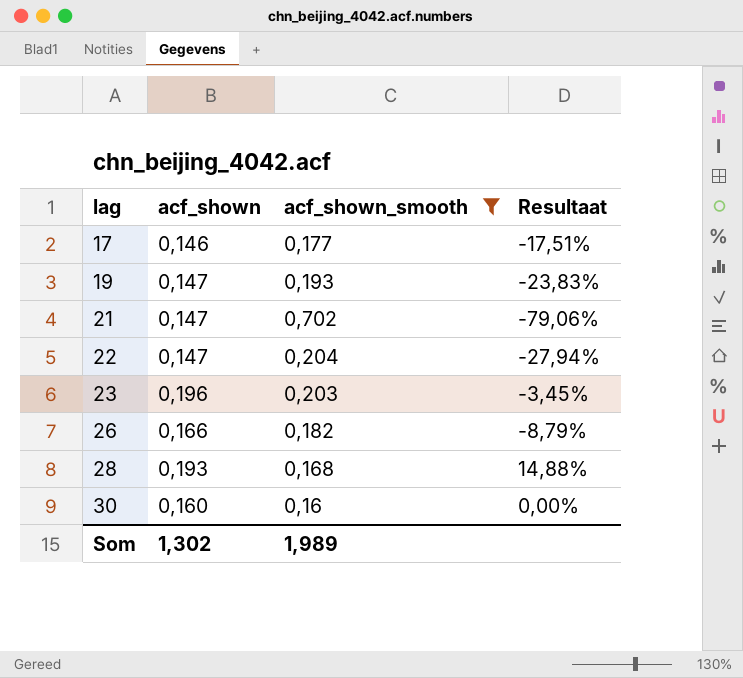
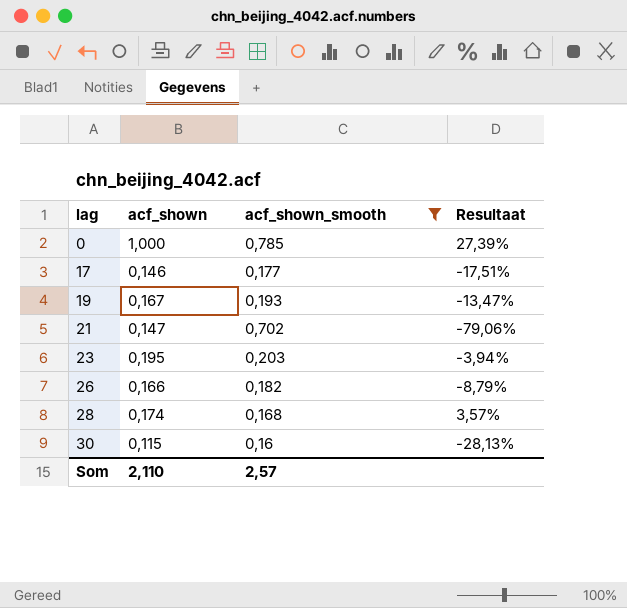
row 22: 0,147 | 0,204 | -27,94% -> none
row 0: none -> 1,000 | 0,785 | 27,39%
19 | acf_shown: 0,147 -> 0,167
19 | Resultaat: -23,83% -> -13,47%
23 | acf_shown: 0,196 -> 0,195
23 | Resultaat: -3,45% -> -3,94%
28 | acf_shown: 0,193 -> 0,174
28 | Resultaat: 14,88% -> 3,57%
30 | acf_shown: 0,160 -> 0,115
30 | Resultaat: 0,00% -> -28,13%
Som | acf_shown: 1,302 -> 2,110
Som | acf_shown_smooth: 1,989 -> 2,57

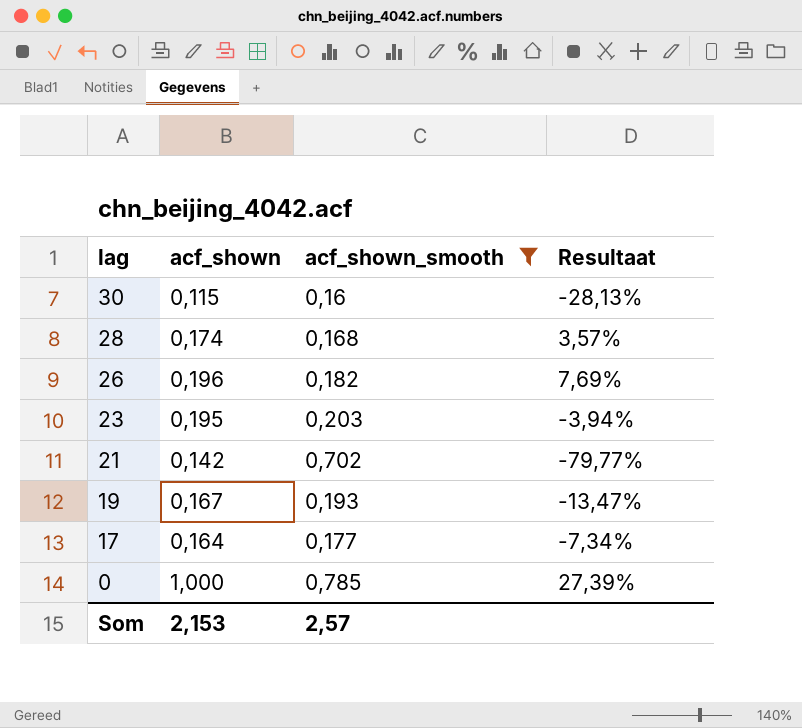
row order: lag ascending -> lag descending
26 | acf_shown: 0,166 -> 0,196
26 | Resultaat: -8,79% -> 7,69%
21 | acf_shown: 0,147 -> 0,142
21 | Resultaat: -79,06% -> -79,77%
17 | acf_shown: 0,146 -> 0,164
17 | Resultaat: -17,51% -> -7,34%
Som | acf_shown: 2,110 -> 2,153

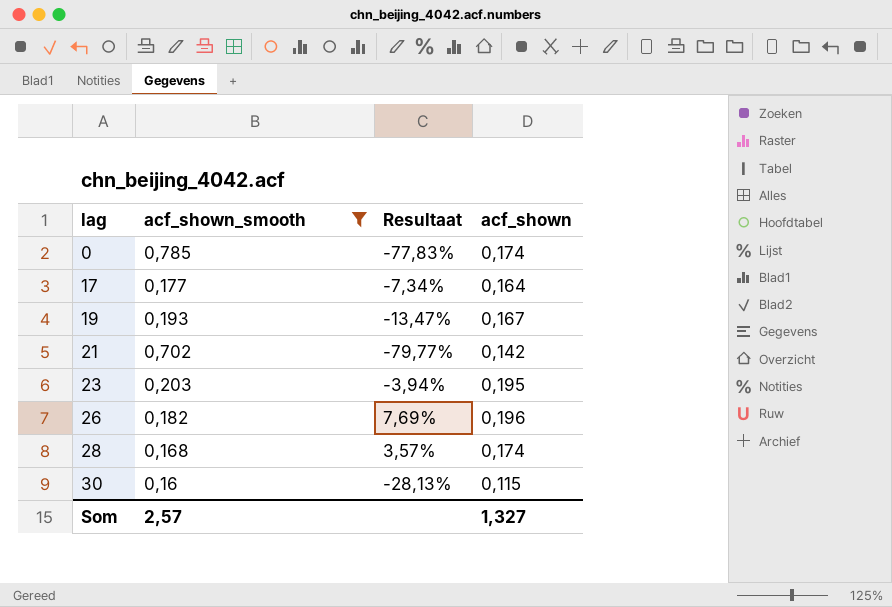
row order: lag descending -> lag ascending
column acf_shown | position: 2 -> 4
0 | Resultaat: 27,39% -> -77,83%
0 | acf_shown: 1,000 -> 0,174
Som | acf_shown: 2,153 -> 1,327

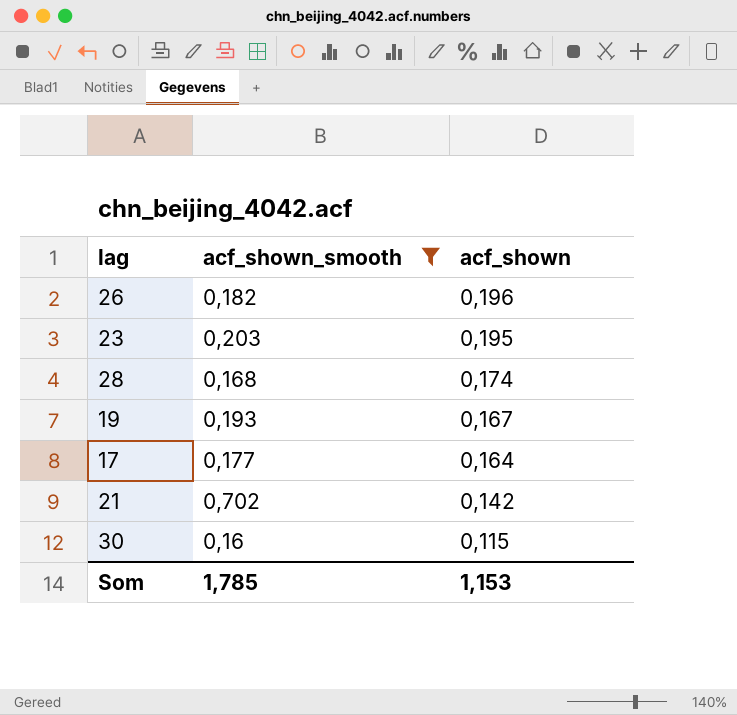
row order: lag ascending -> acf_shown descending
column Resultaat | formula: ([acf_shown] - [acf_shown_smooth]) / [acf_shown_smooth] -> none
row 0: 0,785 | -77,83% | 0,174 -> none
Som | acf_shown_smooth: 2,57 -> 1,785
Som | acf_shown: 1,327 -> 1,153

